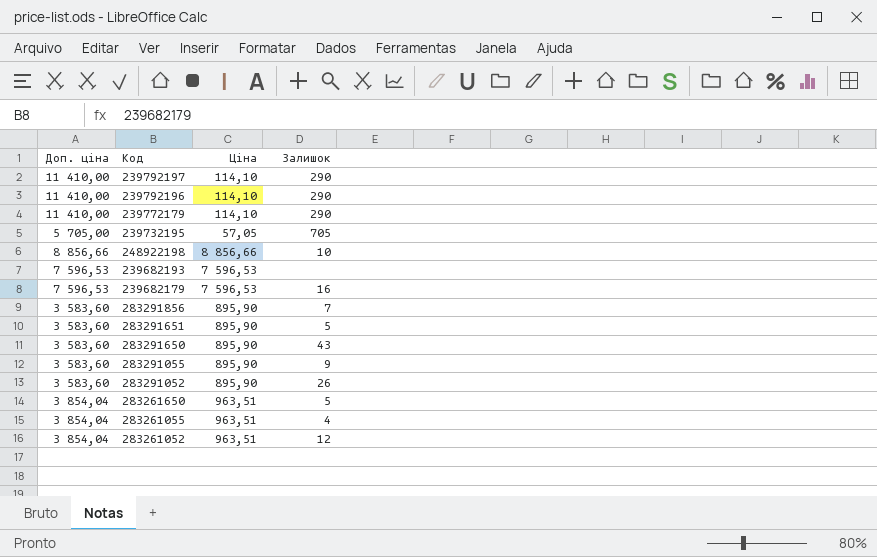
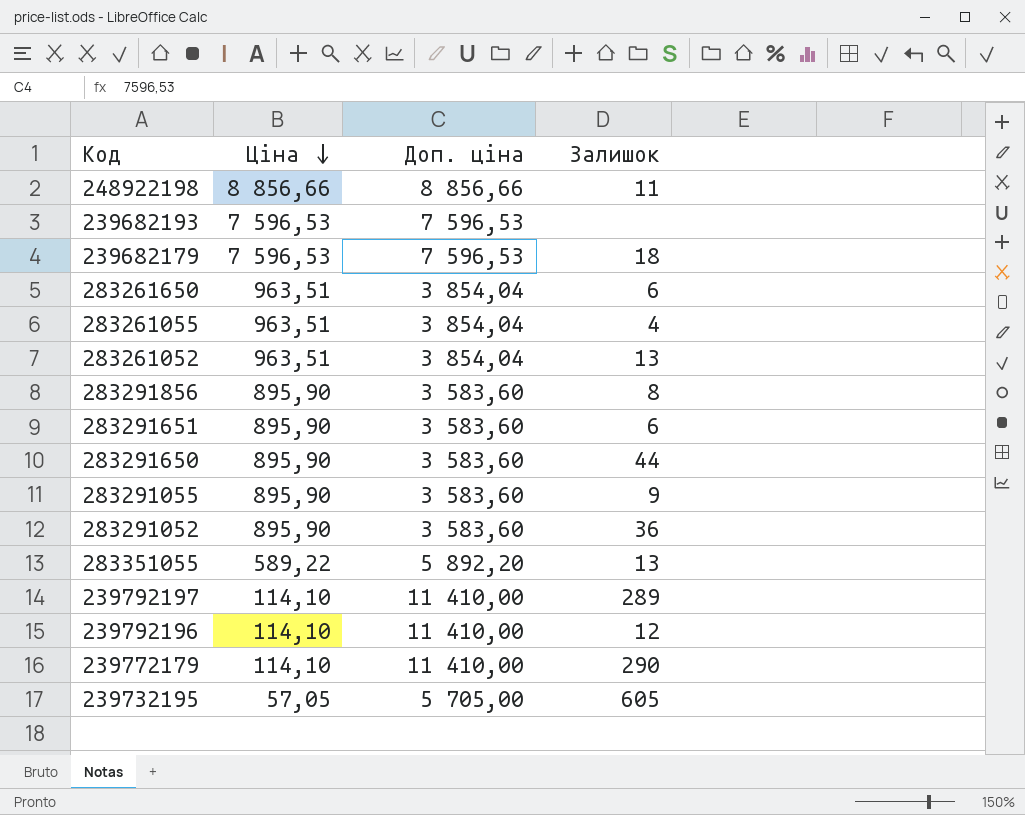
row order: none -> Ціна descending
column Доп. ціна | position: 1 -> 3
248922198 | Залишок: 10 -> 11
239682179 | Залишок: 16 -> 18
283261650 | Залишок: 5 -> 6
283261052 | Залишок: 12 -> 13
283291856 | Залишок: 7 -> 8
283291651 | Залишок: 5 -> 6
283291650 | Залишок: 43 -> 44
283291052 | Залишок: 26 -> 36
row 283351055: none -> 589,22 | 5 892,20 | 13
239792197 | Залишок: 290 -> 289
239792196 | Залишок: 290 -> 12
239732195 | Залишок: 705 -> 605

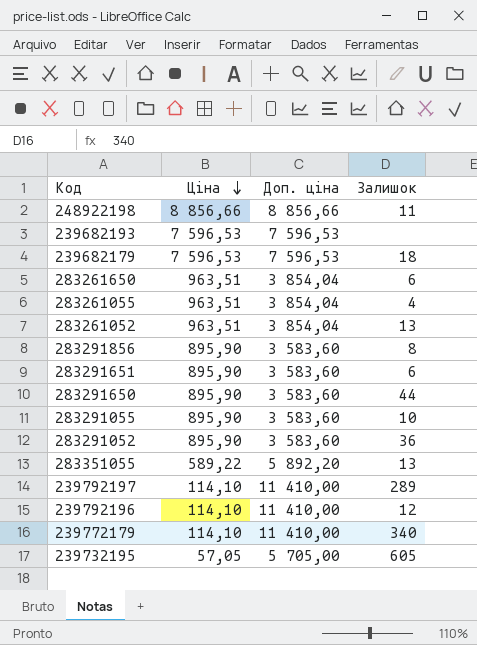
283291055 | Залишок: 9 -> 10
239772179 | Залишок: 290 -> 340

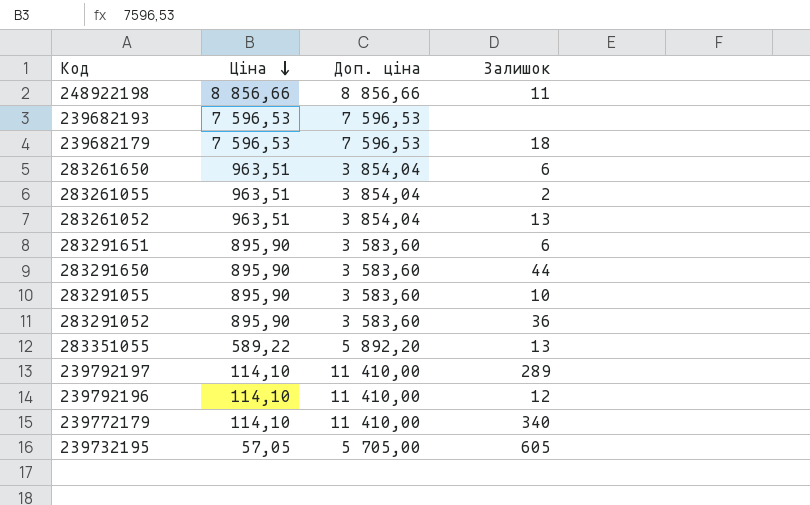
row 283291856: 895,90 | 3 583,60 | 8 -> none
283261055 | Залишок: 4 -> 2

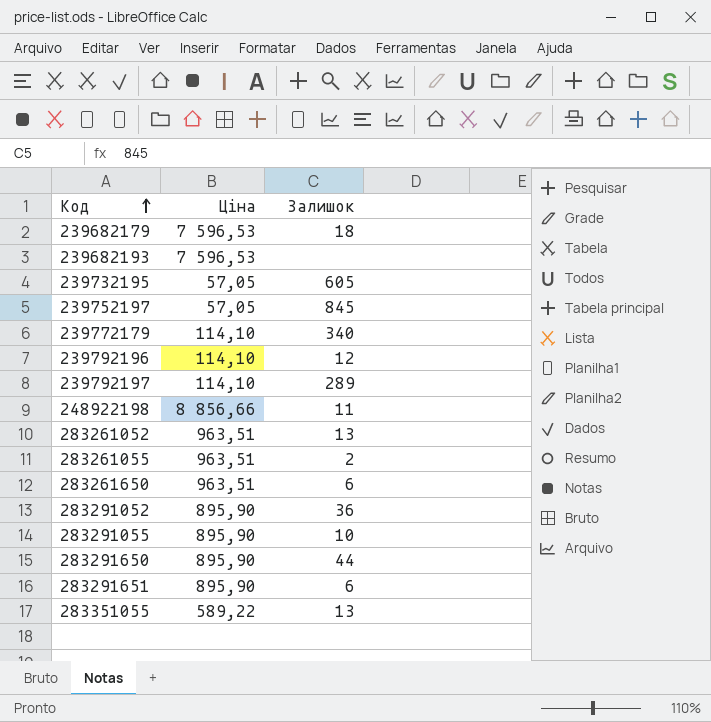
row order: Ціна descending -> Код ascending
column Доп. ціна | position: 3 -> none
row 239752197: none -> 57,05 | 845

